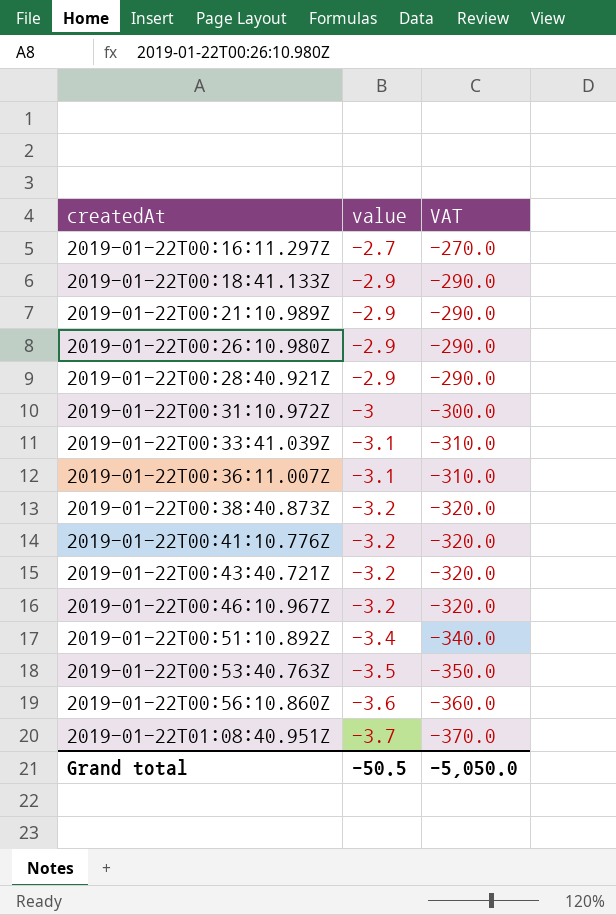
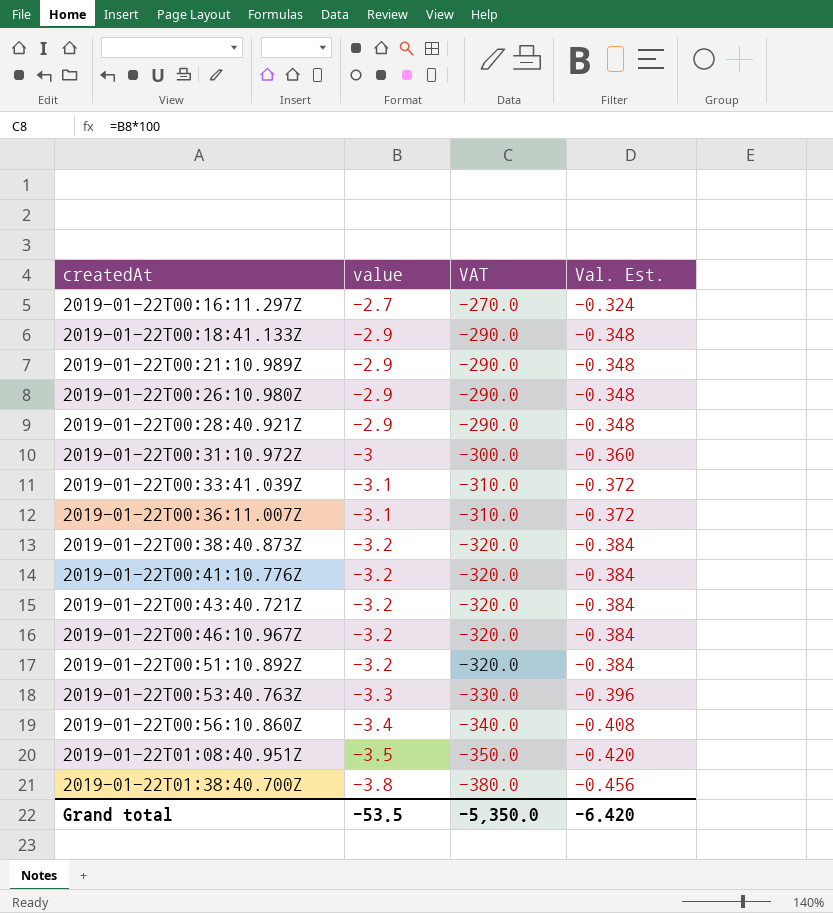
column Val. Est. | formula: none -> [value] * 0.12
2019-01-22T00:51:10.892Z | value: -3.4 -> -3.2
2019-01-22T00:51:10.892Z | VAT: -340.0 -> -320.0
2019-01-22T00:53:40.763Z | value: -3.5 -> -3.3
2019-01-22T00:53:40.763Z | VAT: -350.0 -> -330.0
2019-01-22T00:56:10.860Z | value: -3.6 -> -3.4
2019-01-22T00:56:10.860Z | VAT: -360.0 -> -340.0
2019-01-22T01:08:40.951Z | value: -3.7 -> -3.5
2019-01-22T01:08:40.951Z | VAT: -370.0 -> -350.0
row 2019-01-22T01:38:40.700Z: none -> -3.8 | -380.0 | -0.456
Grand total | value: -50.5 -> -53.5
Grand total | VAT: -5,050.0 -> -5,350.0

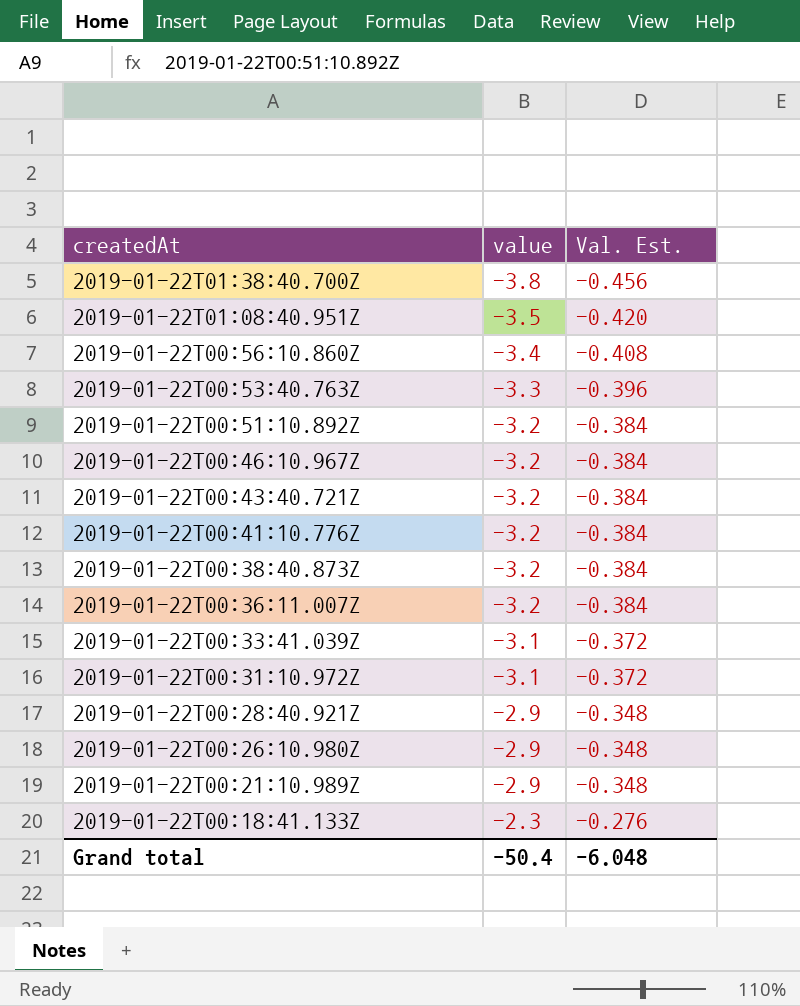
row order: createdAt ascending -> createdAt descending
column VAT | formula: [value] * 100 -> none
row 2019-01-22T00:16:11.297Z: -2.7 | -270.0 | -0.324 -> none
2019-01-22T00:36:11.007Z | value: -3.1 -> -3.2
2019-01-22T00:36:11.007Z | Val. Est.: -0.372 -> -0.384
2019-01-22T00:31:10.972Z | value: -3 -> -3.1
2019-01-22T00:31:10.972Z | Val. Est.: -0.360 -> -0.372
2019-01-22T00:18:41.133Z | value: -2.9 -> -2.3
2019-01-22T00:18:41.133Z | Val. Est.: -0.348 -> -0.276
Grand total | value: -53.5 -> -50.4
Grand total | Val. Est.: -6.420 -> -6.048

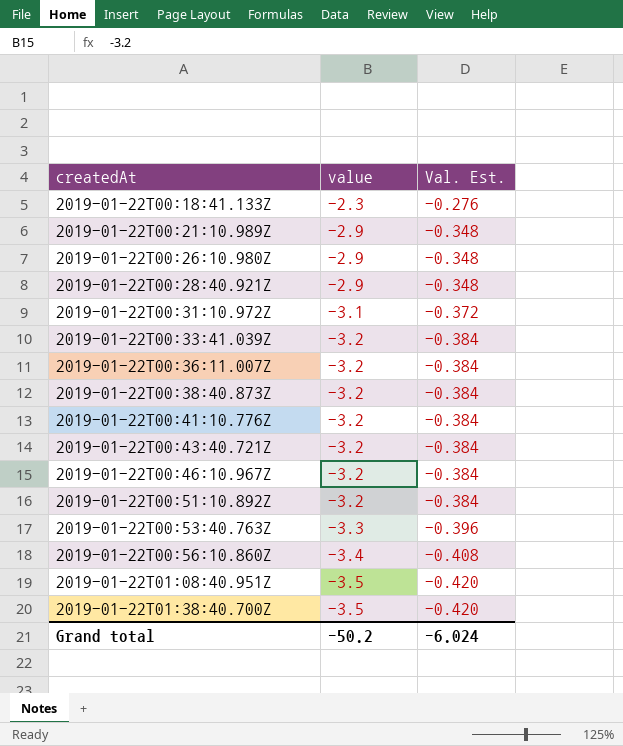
row order: createdAt descending -> createdAt ascending
2019-01-22T00:33:41.039Z | value: -3.1 -> -3.2
2019-01-22T00:33:41.039Z | Val. Est.: -0.372 -> -0.384
2019-01-22T01:38:40.700Z | value: -3.8 -> -3.5
2019-01-22T01:38:40.700Z | Val. Est.: -0.456 -> -0.420
Grand total | value: -50.4 -> -50.2
Grand total | Val. Est.: -6.048 -> -6.024

